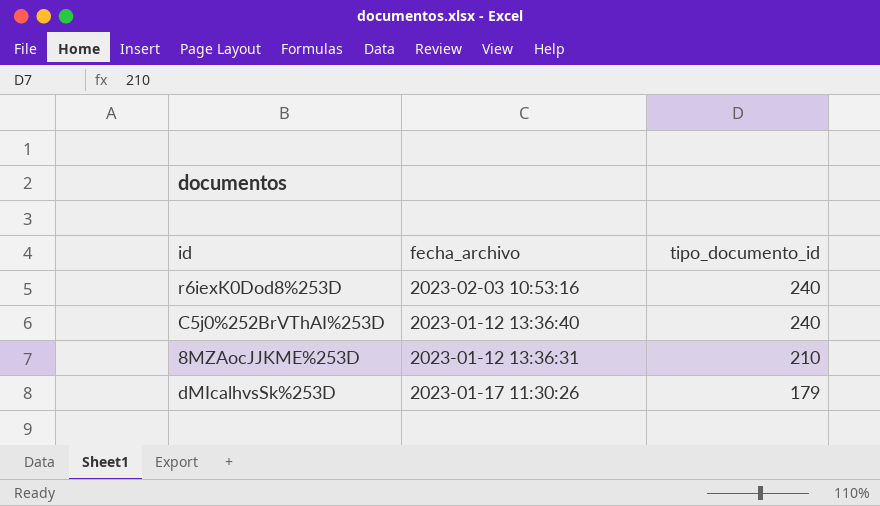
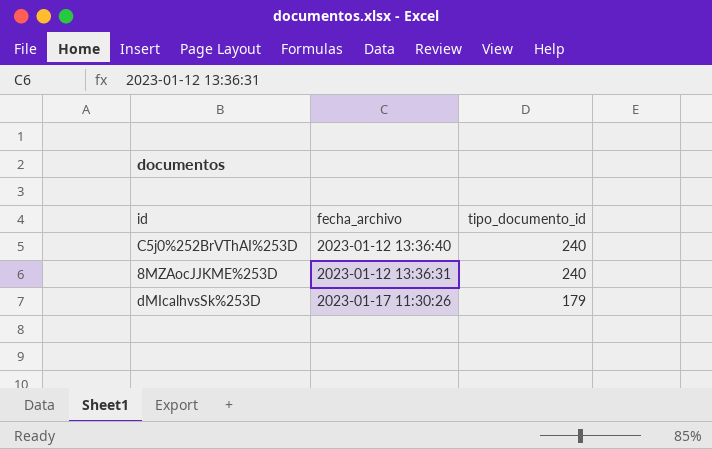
row r6iexK0Dod8%253D: 2023-02-03 10:53:16 | 240 -> none
8MZAocJJKME%253D | tipo_documento_id: 210 -> 240

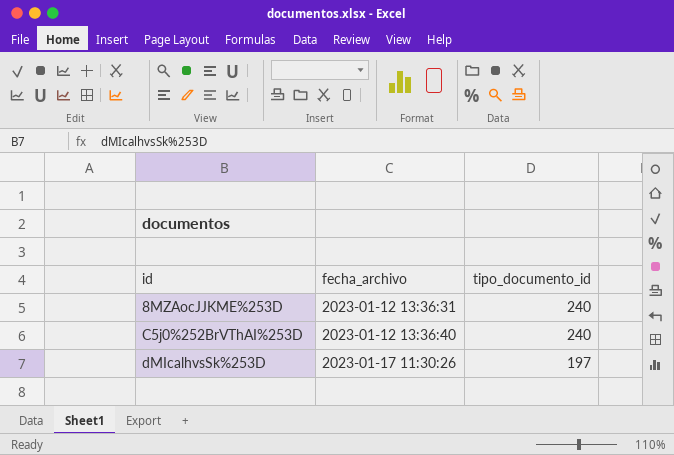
row order: tipo_documento_id descending -> id ascending
dMIcalhvsSk%253D | tipo_documento_id: 179 -> 197

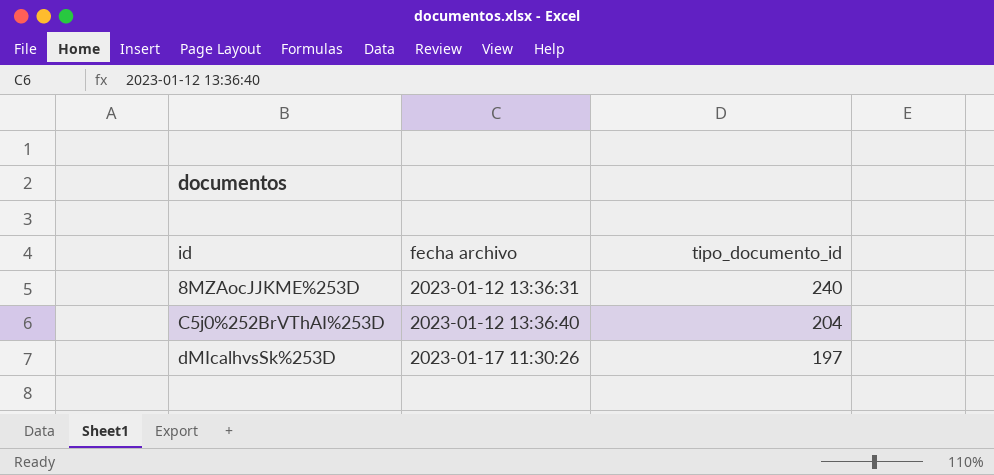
column name: fecha_archivo -> fecha archivo
C5j0%252BrVThAI%253D | tipo_documento_id: 240 -> 204

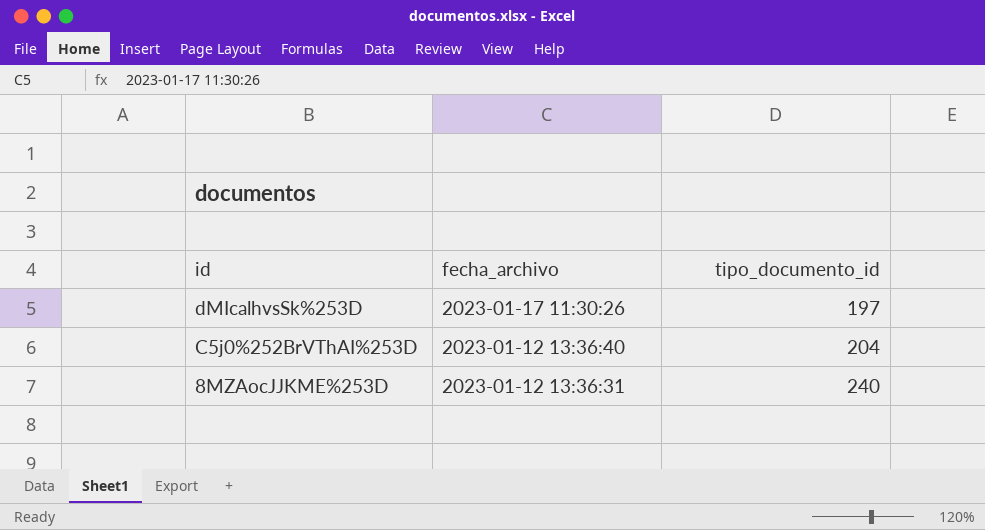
row order: id ascending -> id descending
column name: fecha archivo -> fecha_archivo

